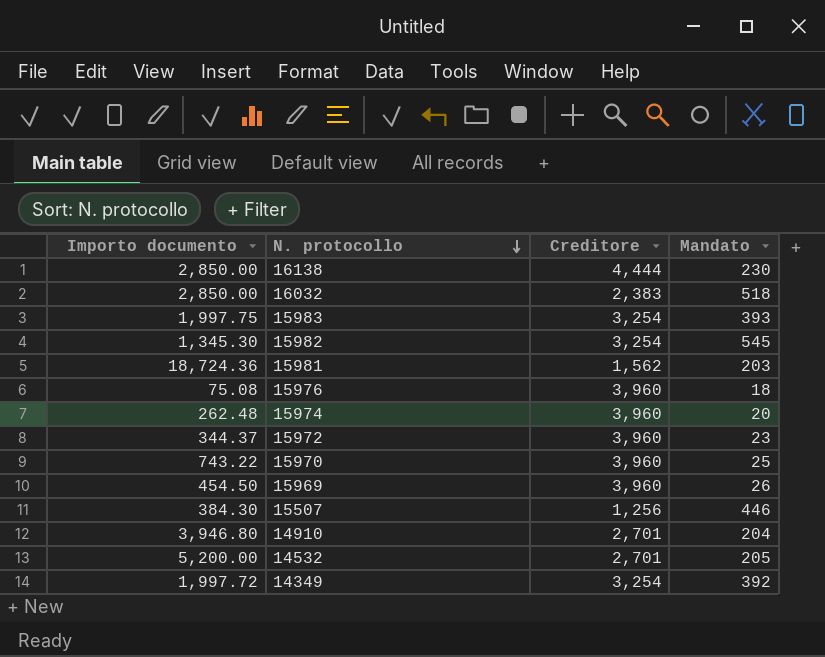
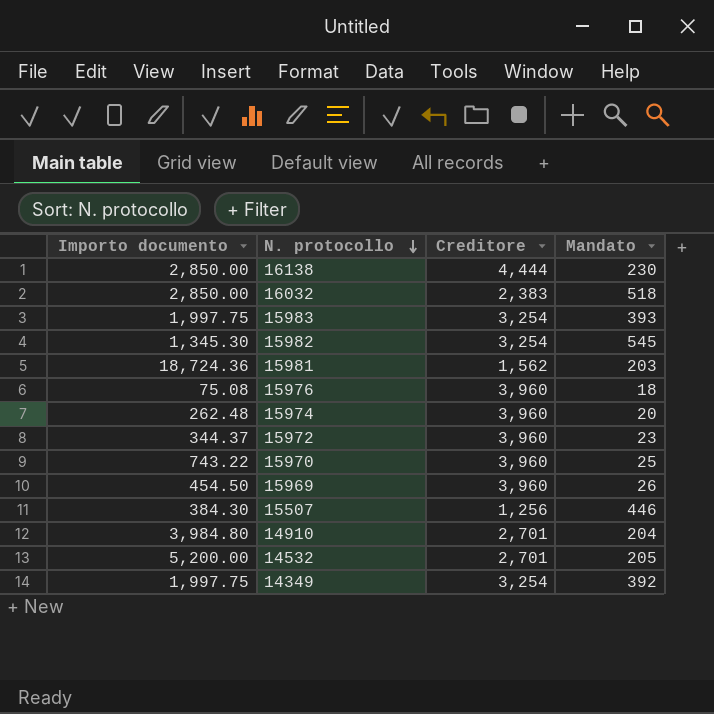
14910 | Importo documento: 3,946.80 -> 3,984.80
14349 | Importo documento: 1,997.72 -> 1,997.75

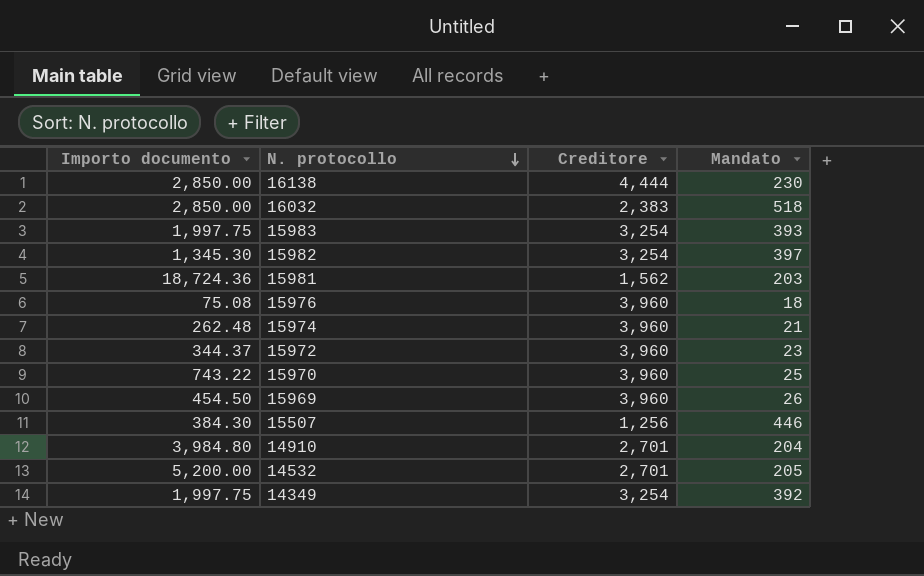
15982 | Mandato: 545 -> 397
15974 | Mandato: 20 -> 21

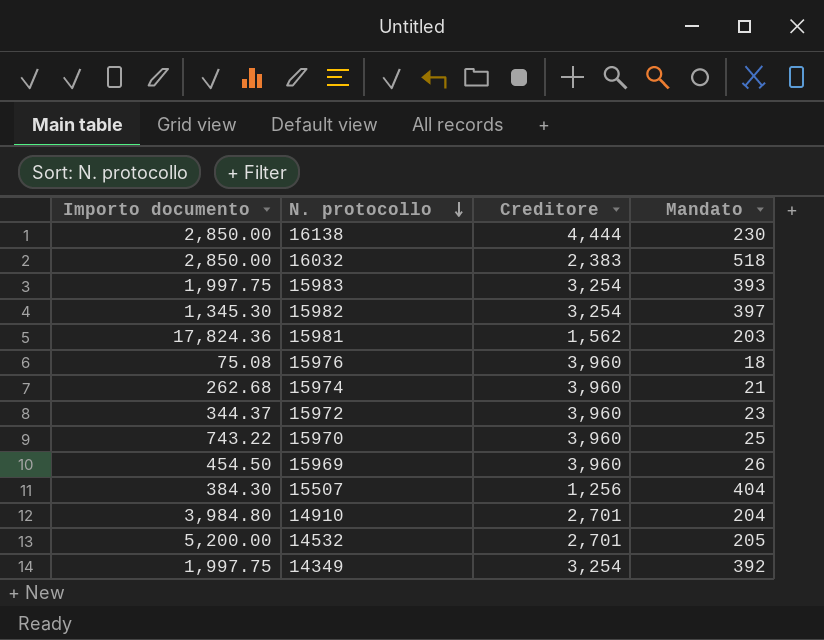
15981 | Importo documento: 18,724.36 -> 17,824.36
15974 | Importo documento: 262.48 -> 262.68
15507 | Mandato: 446 -> 404

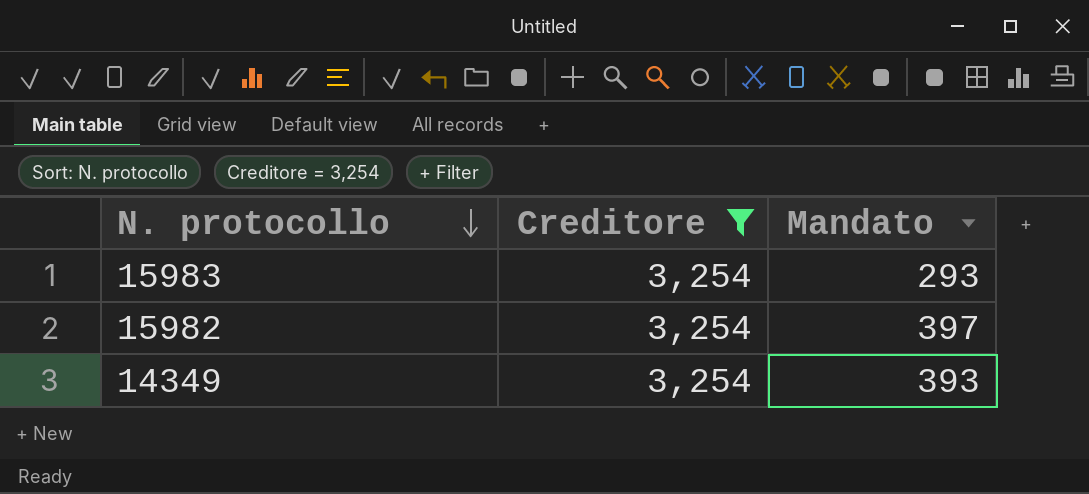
filter: none -> Creditore = 3,254
column Importo documento | position: 1 -> none
15983 | Mandato: 393 -> 293
14349 | Mandato: 392 -> 393

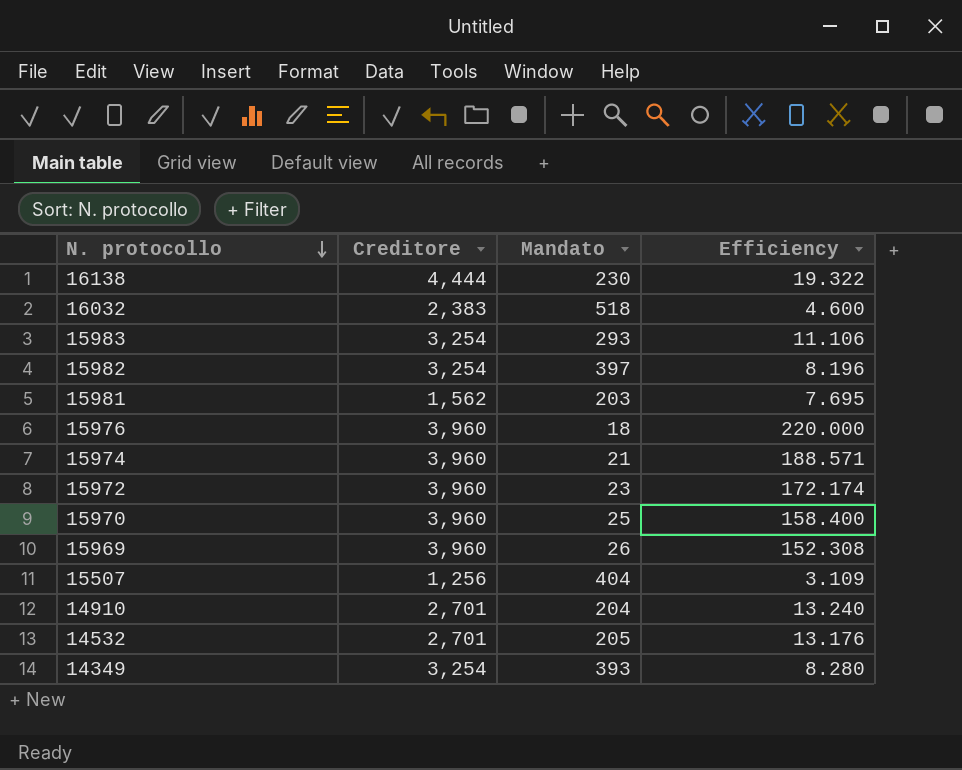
filter: Creditore = 3,254 -> none
column Efficiency | formula: none -> [Creditore] / [Mandato]

